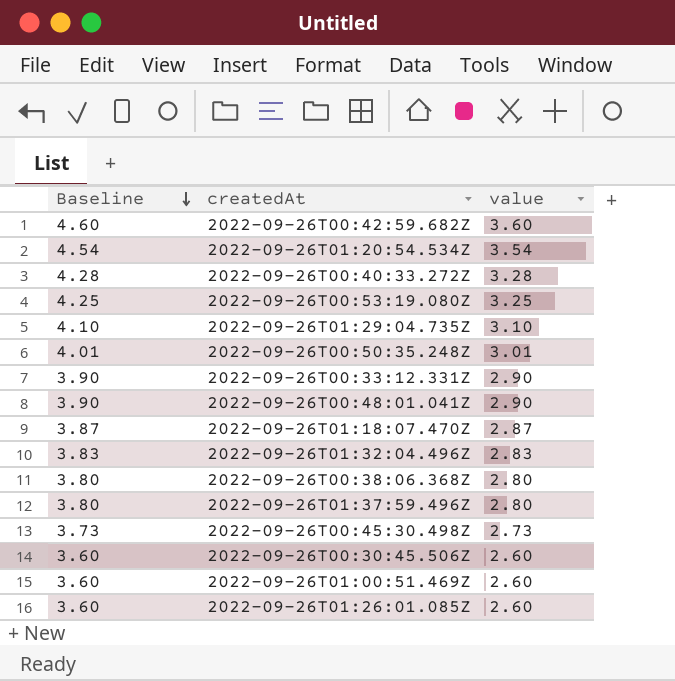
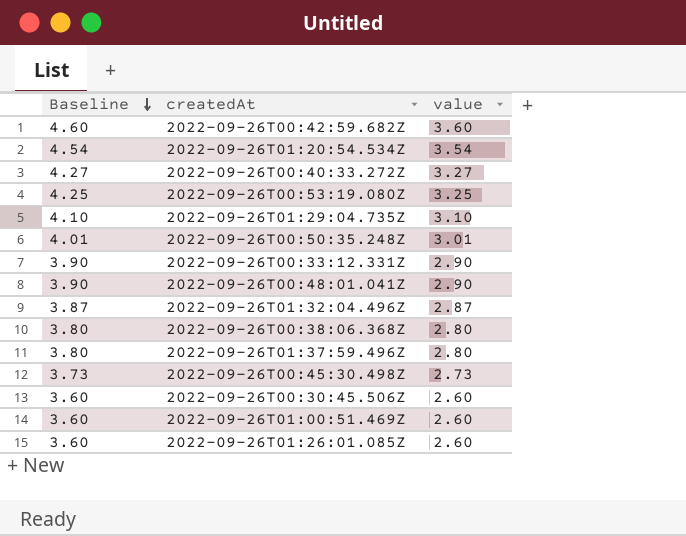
row 2022-09-26T01:18:07.470Z: 3.87 | 2.87 -> none
2022-09-26T00:40:33.272Z | Baseline: 4.28 -> 4.27
2022-09-26T00:40:33.272Z | value: 3.28 -> 3.27
2022-09-26T01:32:04.496Z | Baseline: 3.83 -> 3.87
2022-09-26T01:32:04.496Z | value: 2.83 -> 2.87

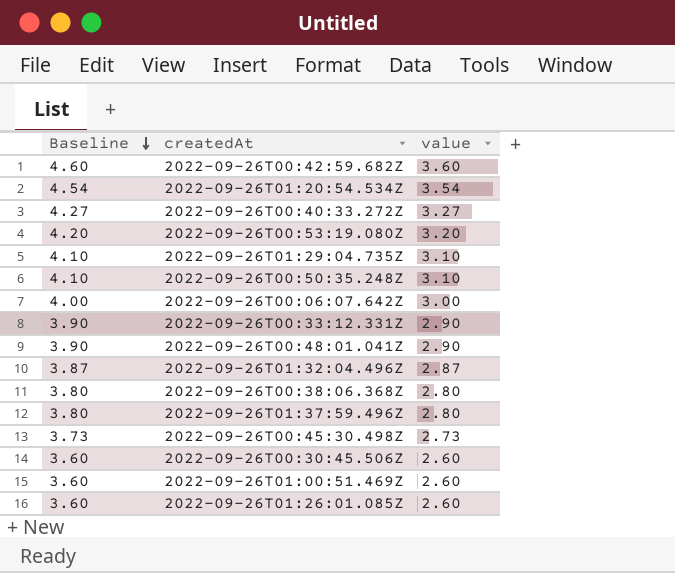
2022-09-26T00:53:19.080Z | Baseline: 4.25 -> 4.20
2022-09-26T00:53:19.080Z | value: 3.25 -> 3.20
2022-09-26T00:50:35.248Z | Baseline: 4.01 -> 4.10
2022-09-26T00:50:35.248Z | value: 3.01 -> 3.10
row 2022-09-26T00:06:07.642Z: none -> 4.00 | 3.00

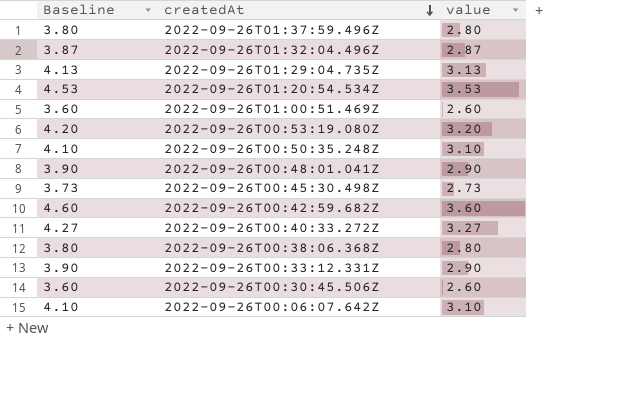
row order: Baseline descending -> createdAt descending
row 2022-09-26T01:26:01.085Z: 3.60 | 2.60 -> none
2022-09-26T01:29:04.735Z | Baseline: 4.10 -> 4.13
2022-09-26T01:29:04.735Z | value: 3.10 -> 3.13
2022-09-26T01:20:54.534Z | Baseline: 4.54 -> 4.53
2022-09-26T01:20:54.534Z | value: 3.54 -> 3.53
2022-09-26T00:06:07.642Z | Baseline: 4.00 -> 4.10
2022-09-26T00:06:07.642Z | value: 3.00 -> 3.10

